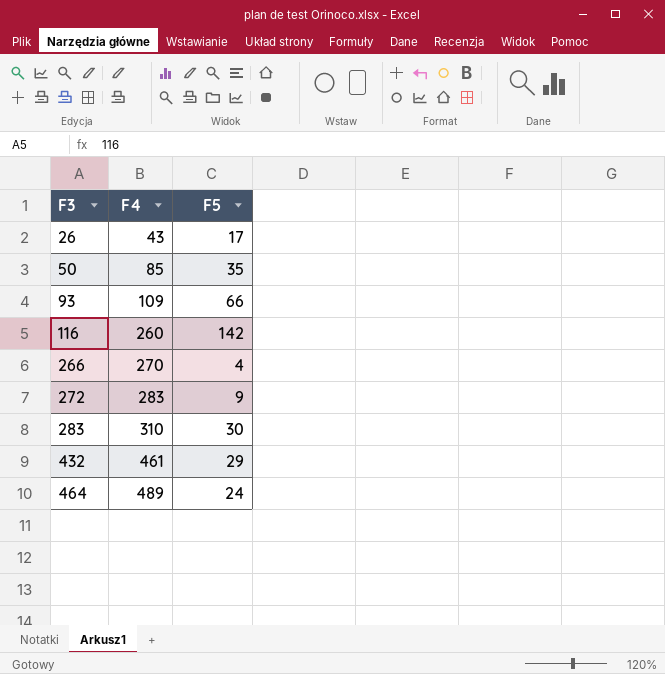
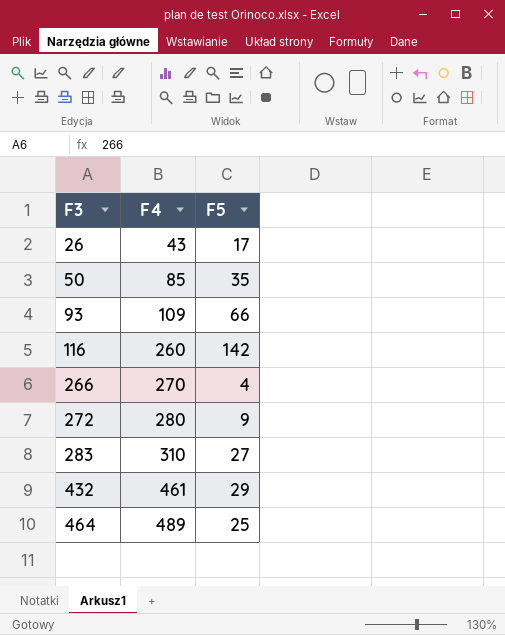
272 | F4: 283 -> 280
283 | F5: 30 -> 27
464 | F5: 24 -> 25

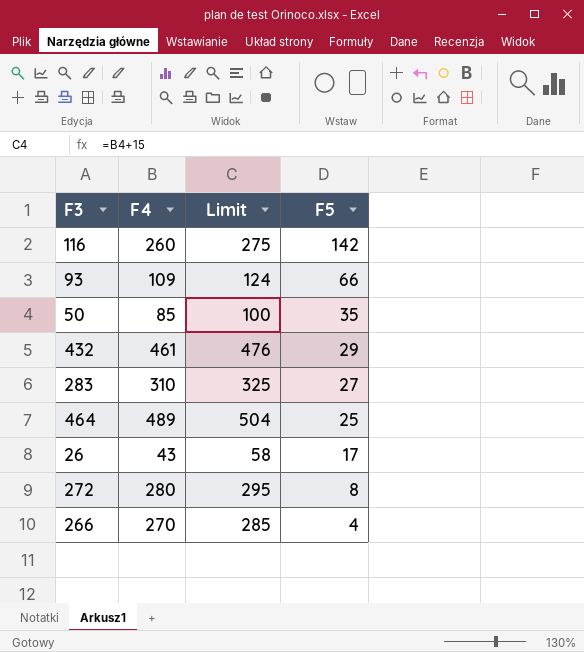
row order: F3 ascending -> F5 descending
column Limit | formula: none -> [F4] + 15
272 | F5: 9 -> 8

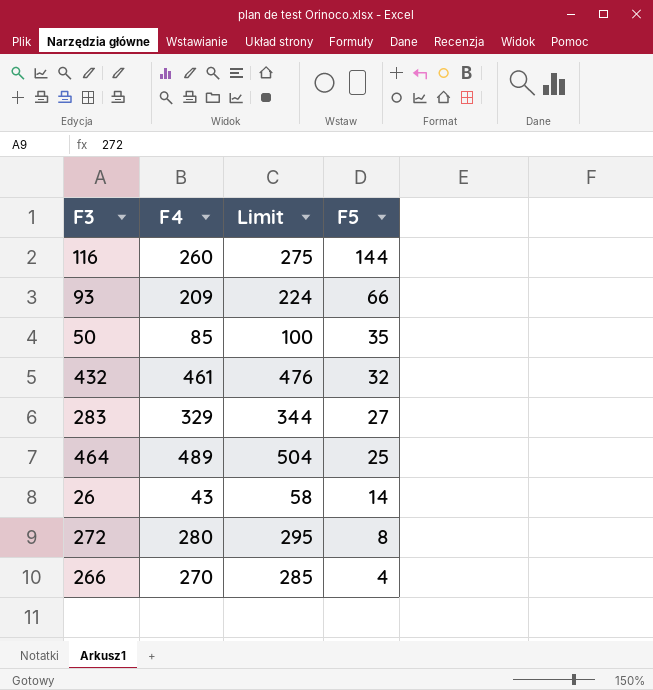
116 | F5: 142 -> 144
93 | F4: 109 -> 209
93 | Limit: 124 -> 224
432 | F5: 29 -> 32
283 | F4: 310 -> 329
283 | Limit: 325 -> 344
26 | F5: 17 -> 14

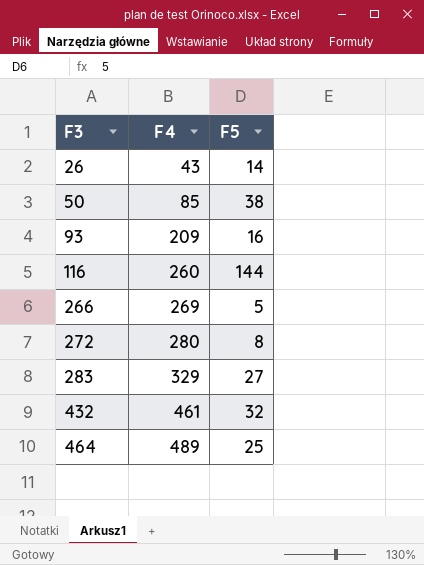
row order: F5 descending -> F3 ascending
column Limit | formula: [F4] + 15 -> none
50 | F5: 35 -> 38
93 | F5: 66 -> 16
266 | F4: 270 -> 269
266 | F5: 4 -> 5

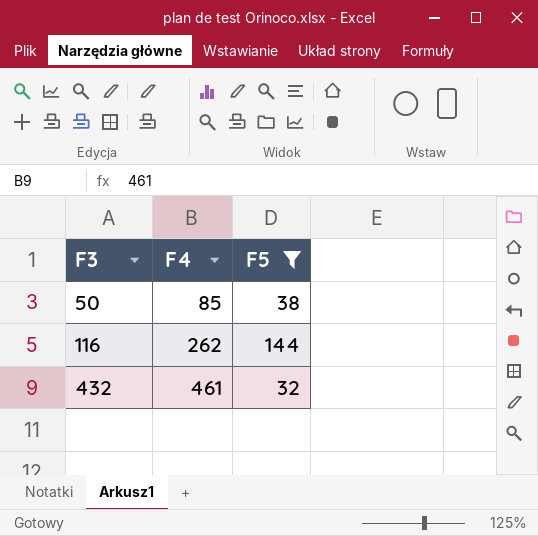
filter: none -> F5 >= 32
116 | F4: 260 -> 262

